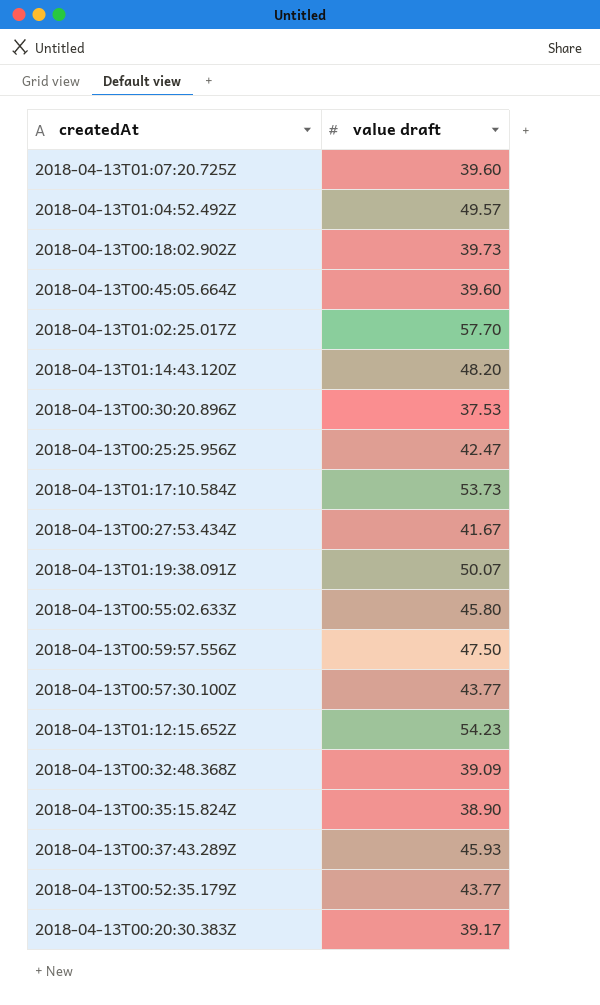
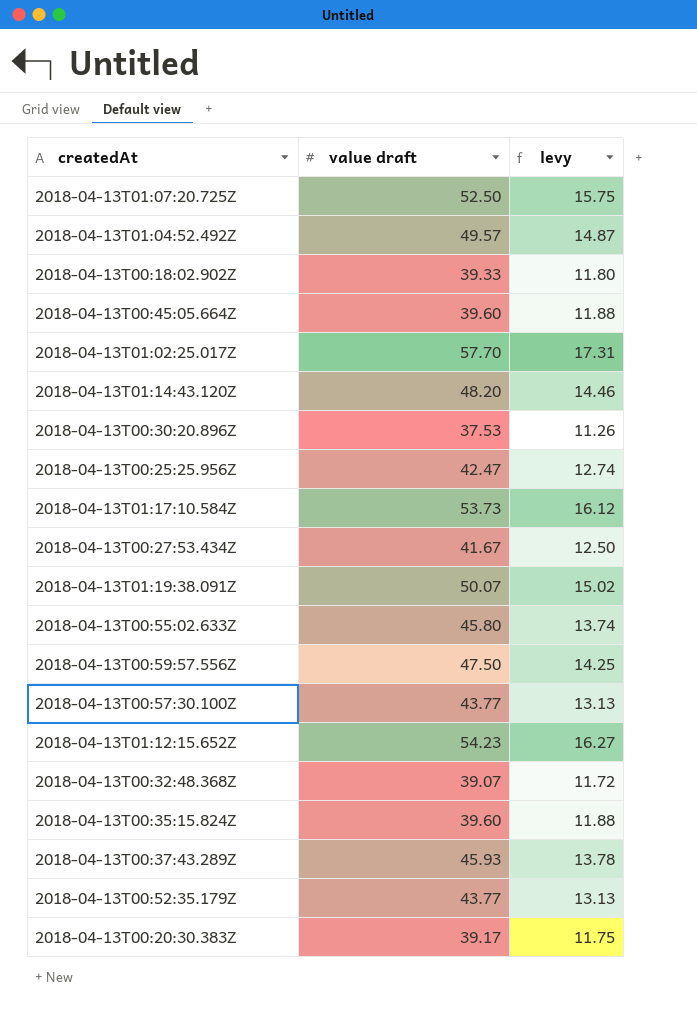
column levy | formula: none -> [value draft] * 0.3
2018-04-13T01:07:20.725Z | value draft: 39.60 -> 52.50
2018-04-13T00:18:02.902Z | value draft: 39.73 -> 39.33
2018-04-13T00:32:48.368Z | value draft: 39.09 -> 39.07
2018-04-13T00:35:15.824Z | value draft: 38.90 -> 39.60

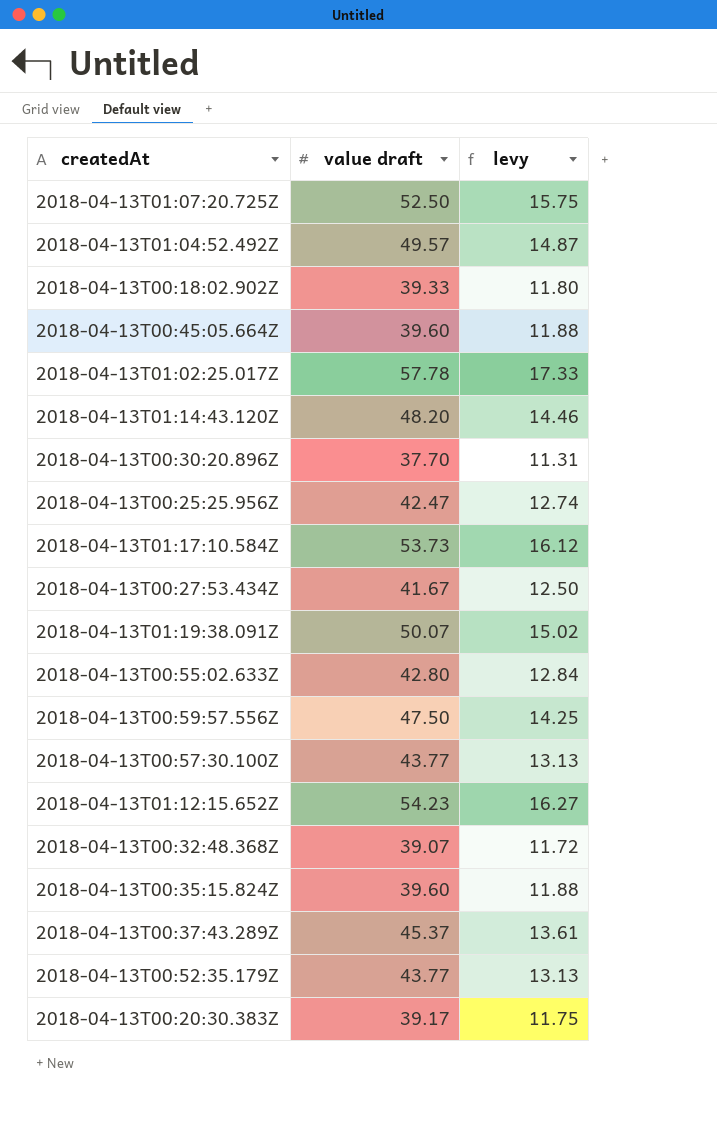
2018-04-13T01:02:25.017Z | value draft: 57.70 -> 57.78
2018-04-13T01:02:25.017Z | levy: 17.31 -> 17.33
2018-04-13T00:30:20.896Z | value draft: 37.53 -> 37.70
2018-04-13T00:30:20.896Z | levy: 11.26 -> 11.31
2018-04-13T00:55:02.633Z | value draft: 45.80 -> 42.80
2018-04-13T00:55:02.633Z | levy: 13.74 -> 12.84
2018-04-13T00:37:43.289Z | value draft: 45.93 -> 45.37
2018-04-13T00:37:43.289Z | levy: 13.78 -> 13.61

